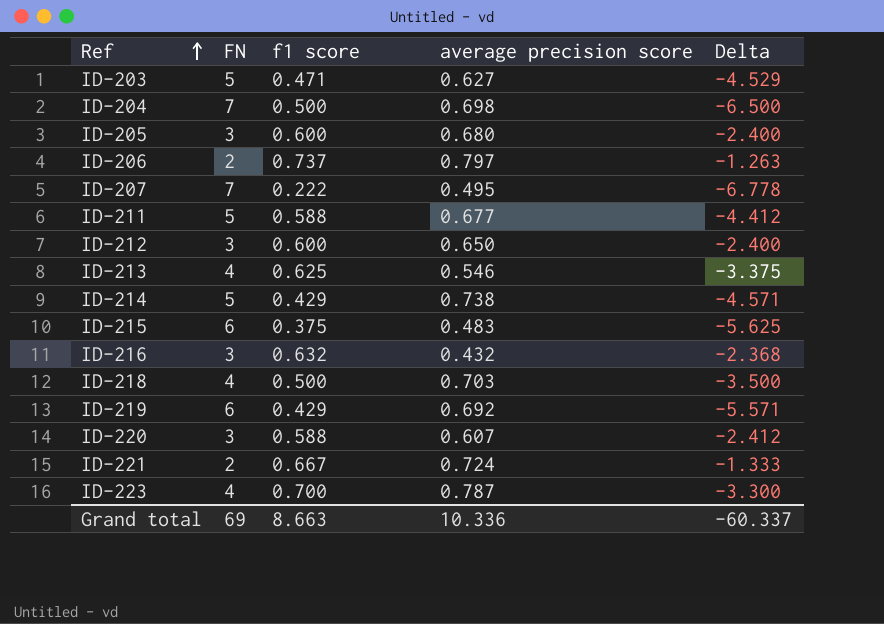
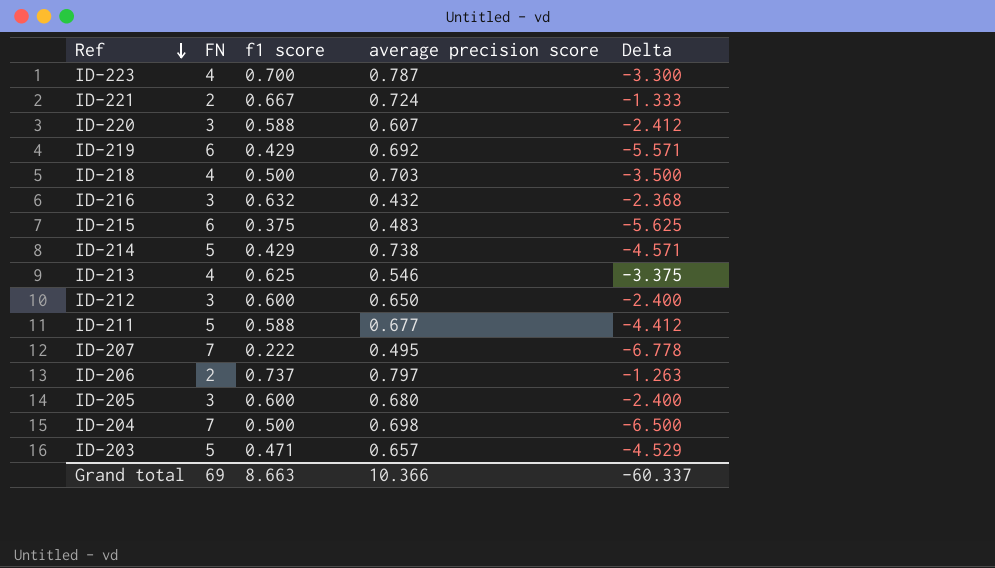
row order: Ref ascending -> Ref descending
ID-203 | average precision score: 0.627 -> 0.657
Grand total | average precision score: 10.336 -> 10.366

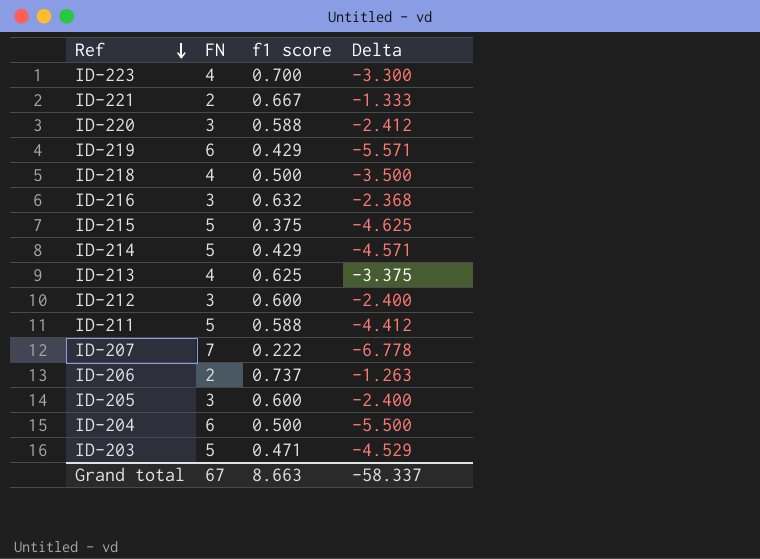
column average precision score | position: 4 -> none
ID-215 | FN: 6 -> 5
ID-215 | Delta: -5.625 -> -4.625
ID-204 | FN: 7 -> 6
ID-204 | Delta: -6.500 -> -5.500
Grand total | FN: 69 -> 67
Grand total | Delta: -60.337 -> -58.337

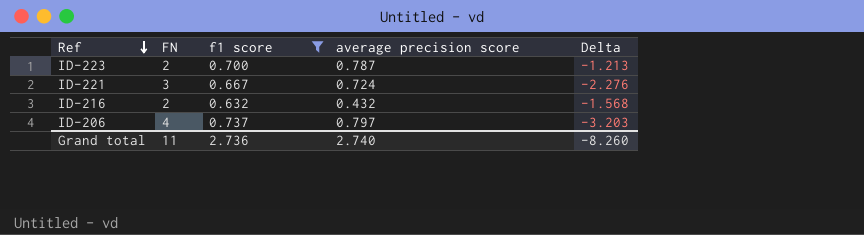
filter: none -> f1 score >= 0.632
column average precision score | position: none -> 4
column Delta | formula: [f1 score] - [FN] -> [average precision score] - [FN]
ID-223 | FN: 4 -> 2
ID-221 | FN: 2 -> 3
ID-216 | FN: 3 -> 2
ID-206 | FN: 2 -> 4
Grand total | FN: 67 -> 11
Grand total | f1 score: 8.663 -> 2.736
Grand total | Delta: -58.337 -> -8.260

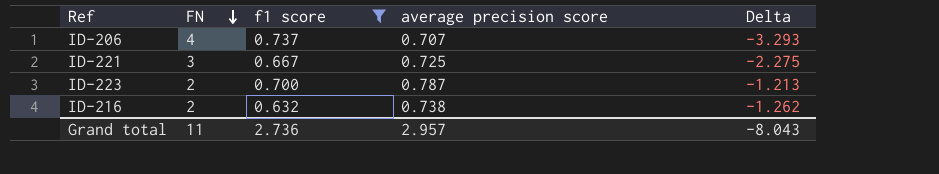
row order: Ref descending -> FN descending
ID-206 | average precision score: 0.797 -> 0.707
ID-206 | Delta: -3.203 -> -3.293
ID-221 | average precision score: 0.724 -> 0.725
ID-221 | Delta: -2.276 -> -2.275
ID-216 | average precision score: 0.432 -> 0.738
ID-216 | Delta: -1.568 -> -1.262
Grand total | average precision score: 2.740 -> 2.957
Grand total | Delta: -8.260 -> -8.043

